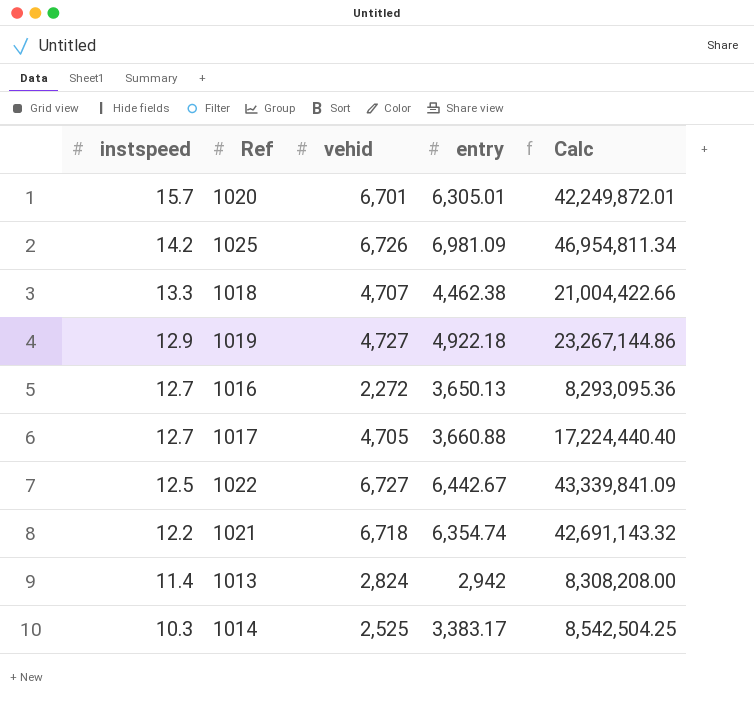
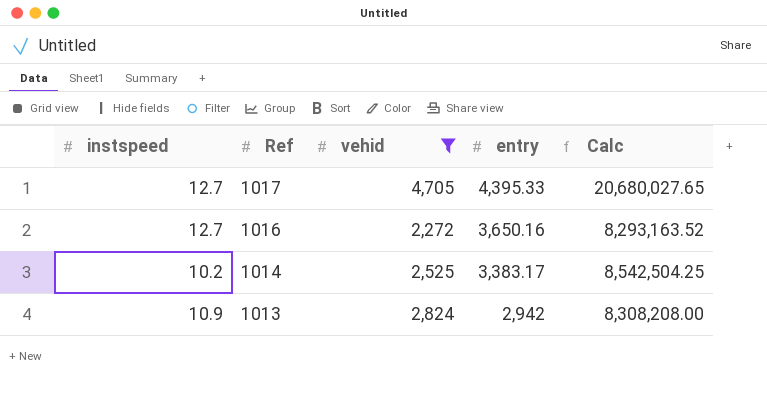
filter: none -> vehid <= 4,705
row order: instspeed descending -> Ref descending
1017 | entry: 3,660.88 -> 4,395.33
1017 | Calc: 17,224,440.40 -> 20,680,027.65
1016 | entry: 3,650.13 -> 3,650.16
1016 | Calc: 8,293,095.36 -> 8,293,163.52
1014 | instspeed: 10.3 -> 10.2
1013 | instspeed: 11.4 -> 10.9

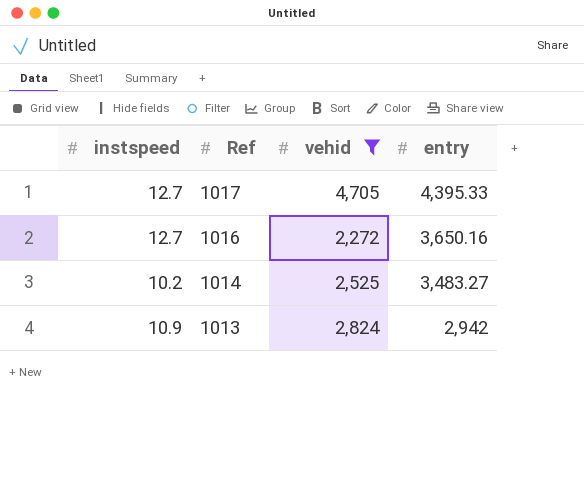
column Calc | formula: [vehid] * [entry] -> none
1014 | entry: 3,383.17 -> 3,483.27

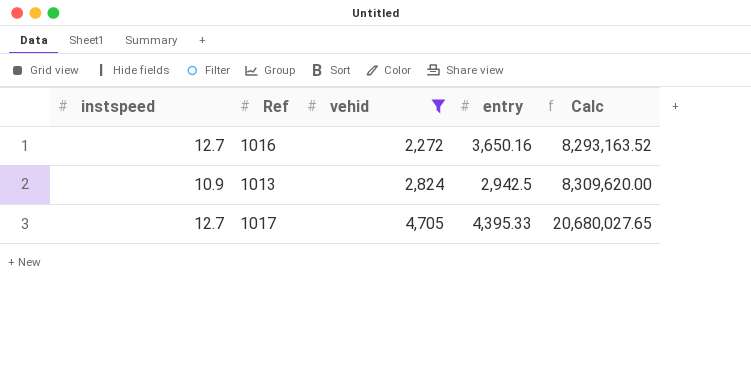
row order: Ref descending -> vehid ascending
column Calc | formula: none -> [vehid] * [entry]
row 1014: 10.2 | 2,525 | 3,483.27 -> none
1013 | entry: 2,942 -> 2,942.5

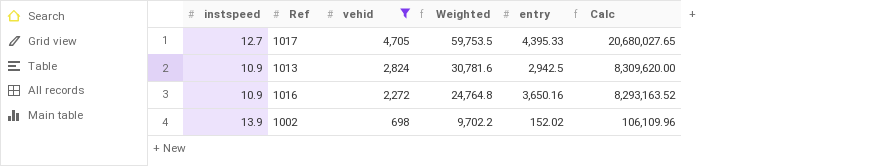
row order: vehid ascending -> vehid descending
column Weighted | formula: none -> [instspeed] * [vehid]
1016 | instspeed: 12.7 -> 10.9
row 1002: none -> 13.9 | 698 | 9,702.2 | 152.02 | 106,109.96

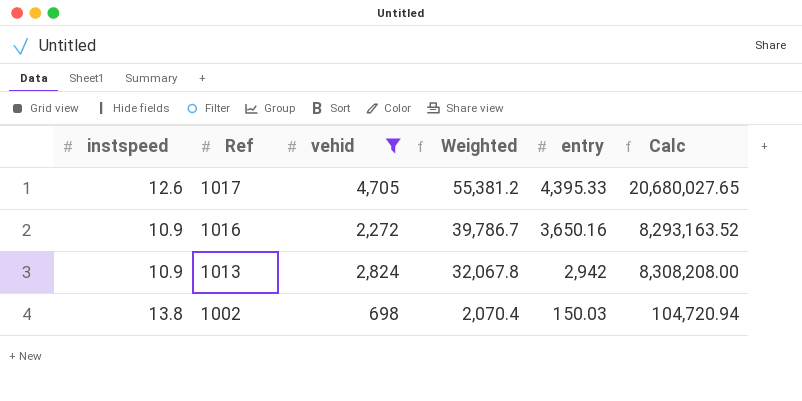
row order: vehid descending -> Ref descending
column Weighted | formula: [instspeed] * [vehid] -> [instspeed] * [entry]
1017 | instspeed: 12.7 -> 12.6
1013 | entry: 2,942.5 -> 2,942
1013 | Calc: 8,309,620.00 -> 8,308,208.00
1002 | instspeed: 13.9 -> 13.8
1002 | entry: 152.02 -> 150.03
1002 | Calc: 106,109.96 -> 104,720.94

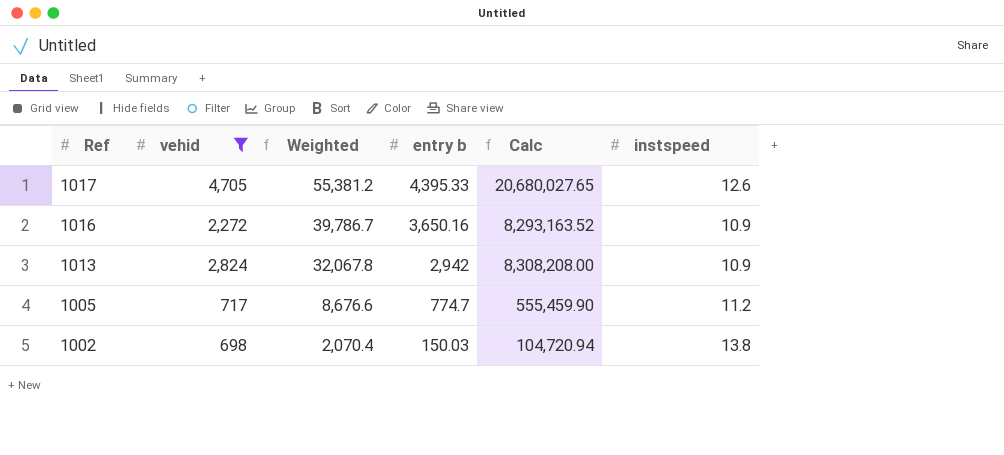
column name: entry -> entry b
column instspeed | position: 1 -> 6
row 1005: none -> 717 | 8,676.6 | 774.7 | 555,459.90 | 11.2

